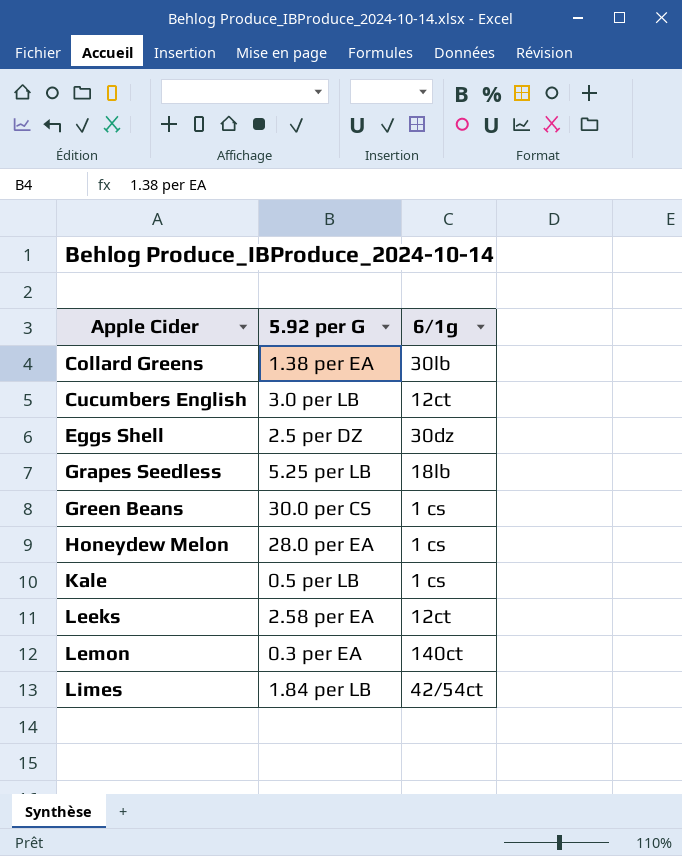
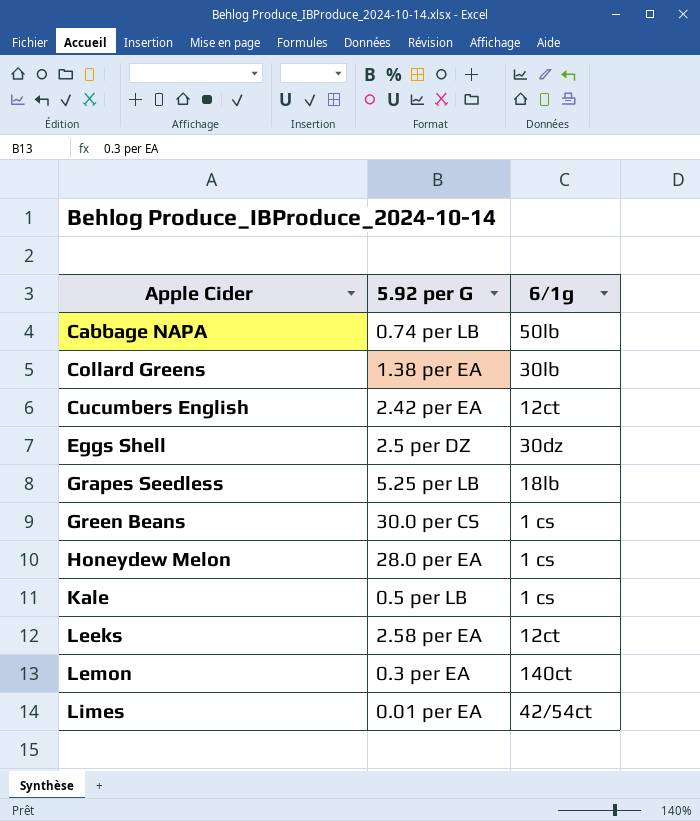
row Cabbage NAPA: none -> 0.74 per LB | 50lb
Cucumbers English | 5.92 per G: 3.0 per LB -> 2.42 per EA
Limes | 5.92 per G: 1.84 per LB -> 0.01 per EA

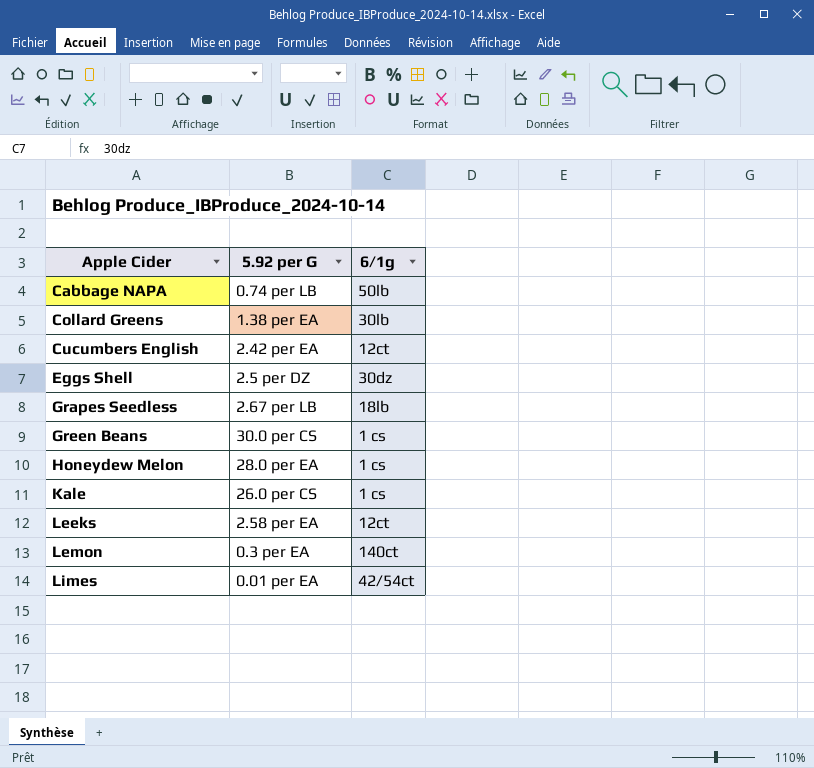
Grapes Seedless | 5.92 per G: 5.25 per LB -> 2.67 per LB
Kale | 5.92 per G: 0.5 per LB -> 26.0 per CS

